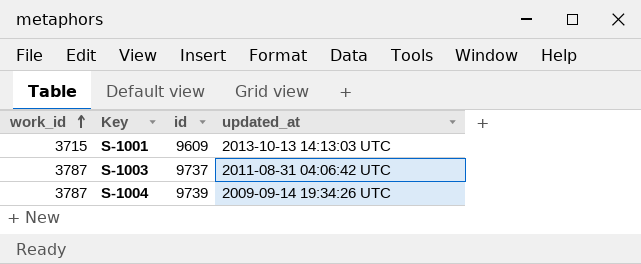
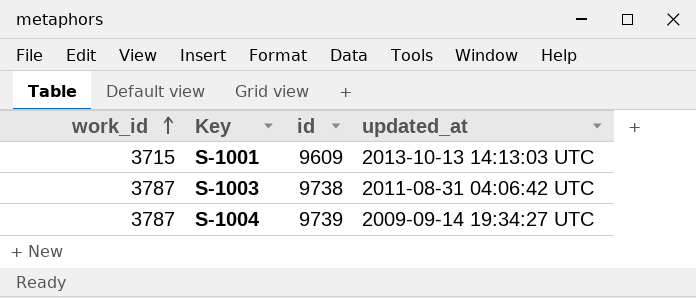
S-1003 | id: 9737 -> 9738
S-1004 | updated_at: 2009-09-14 19:34:26 UTC -> 2009-09-14 19:34:27 UTC

